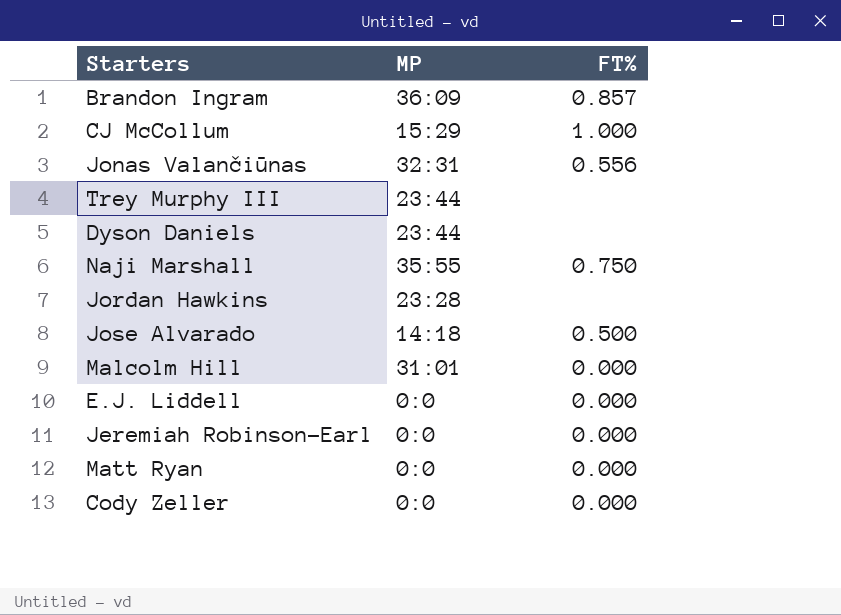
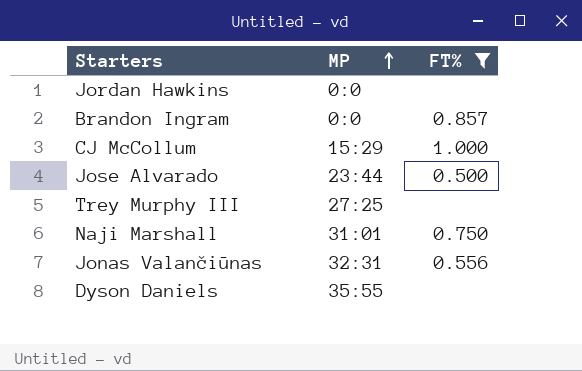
filter: none -> FT% != 0.000
row order: none -> MP ascending
Jordan Hawkins | MP: 23:28 -> 0:0
Brandon Ingram | MP: 36:09 -> 0:0
Jose Alvarado | MP: 14:18 -> 23:44
Trey Murphy III | MP: 23:44 -> 27:25
Naji Marshall | MP: 35:55 -> 31:01
Dyson Daniels | MP: 23:44 -> 35:55

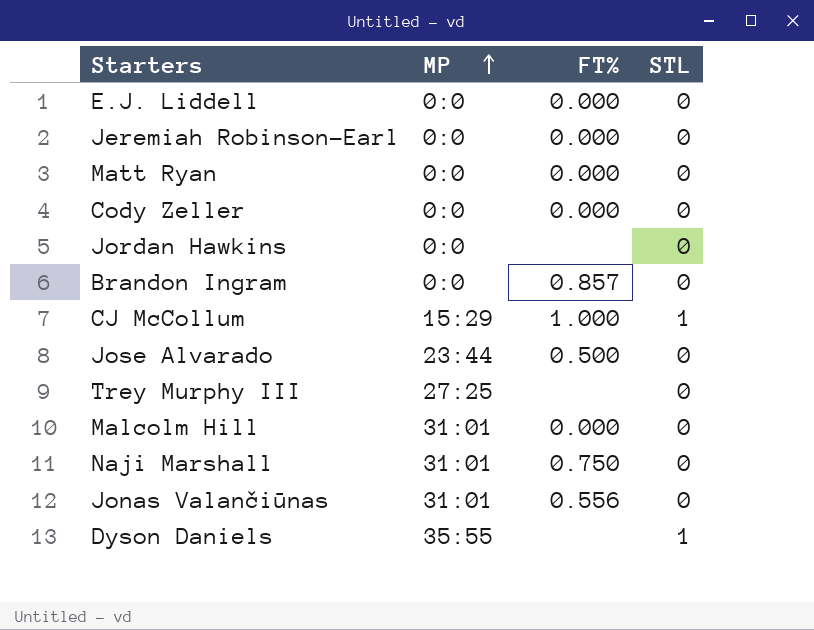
filter: FT% != 0.000 -> none
column STL | position: none -> 4
Jonas Valančiūnas | MP: 32:31 -> 31:01

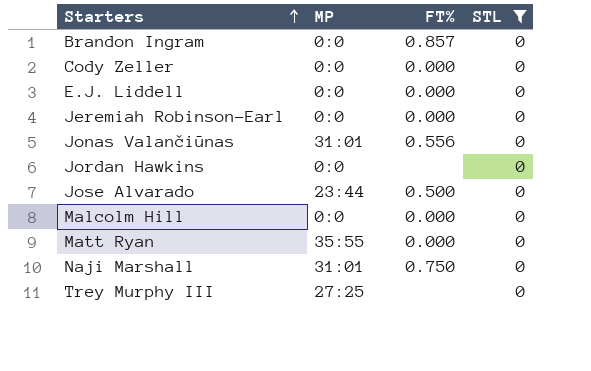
filter: none -> STL = 0
row order: MP ascending -> Starters ascending
Malcolm Hill | MP: 31:01 -> 0:0
Matt Ryan | MP: 0:0 -> 35:55

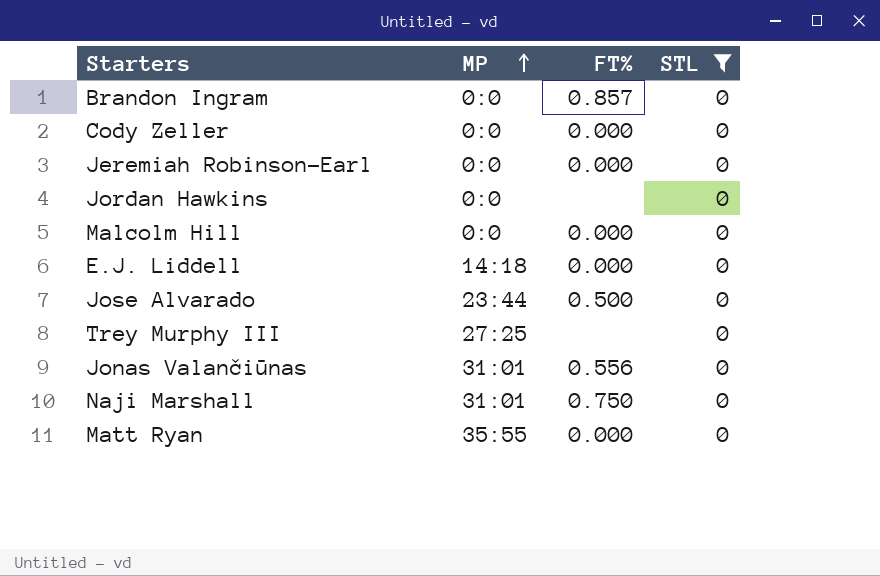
row order: Starters ascending -> MP ascending
E.J. Liddell | MP: 0:0 -> 14:18

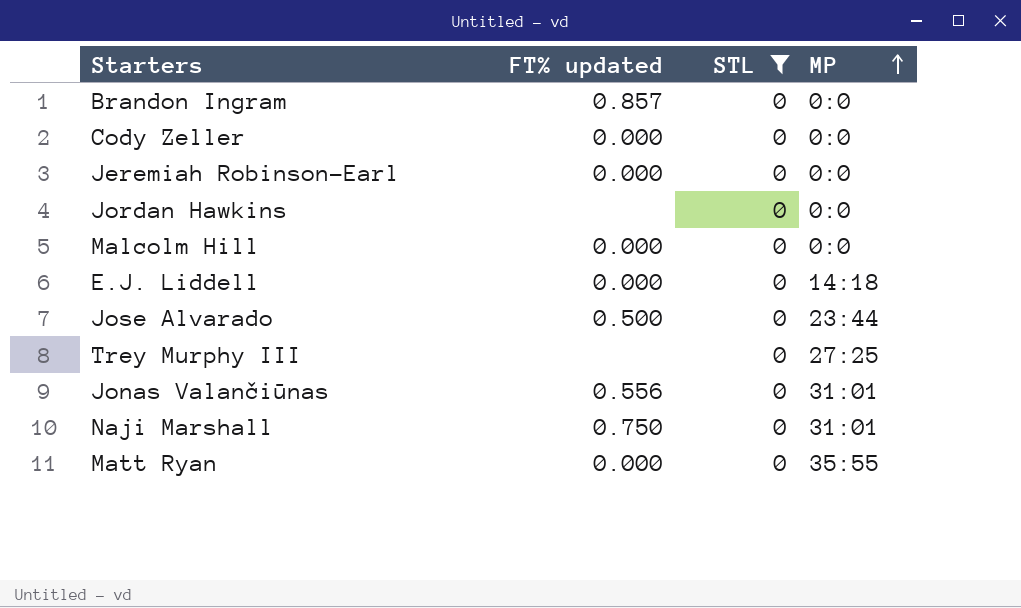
column name: FT% -> FT% updated
column MP | position: 2 -> 4

